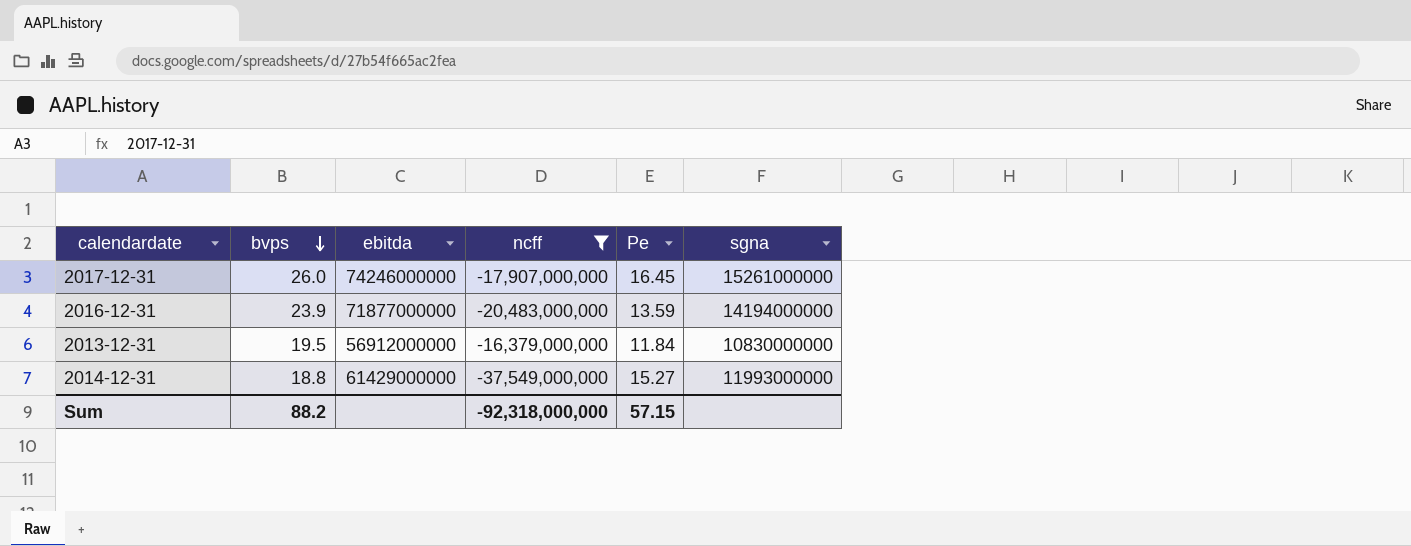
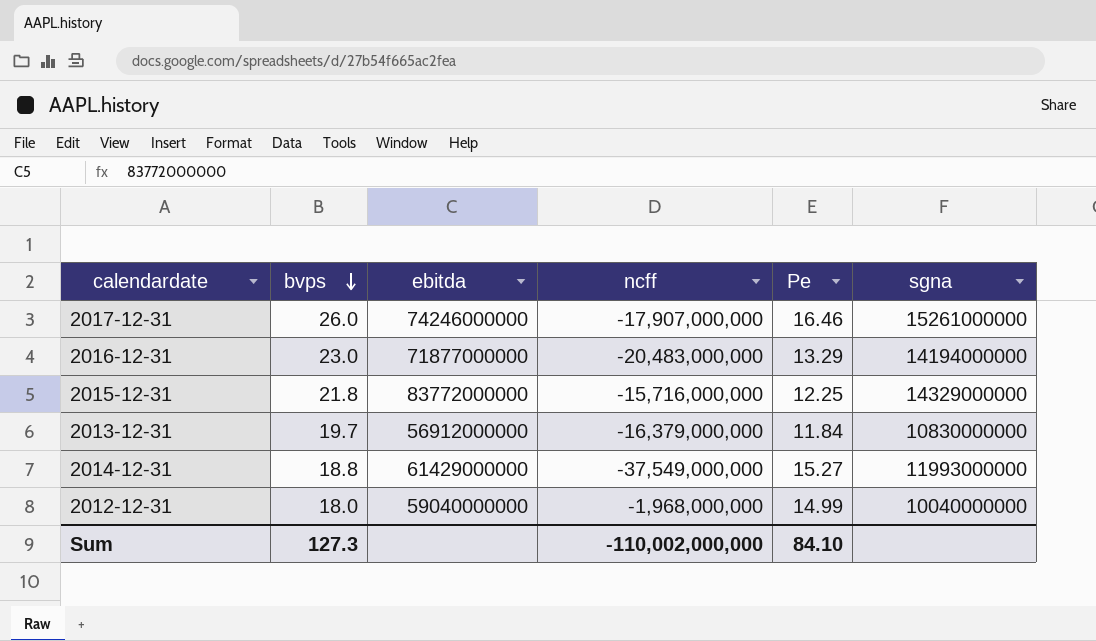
filter: ncff <= -16,379,000,000 -> none
2017-12-31 | Pe: 16.45 -> 16.46
2016-12-31 | bvps: 23.9 -> 23.0
2016-12-31 | Pe: 13.59 -> 13.29
2013-12-31 | bvps: 19.5 -> 19.7
Sum | bvps: 88.2 -> 127.3
Sum | ncff: -92,318,000,000 -> -110,002,000,000
Sum | Pe: 57.15 -> 84.10

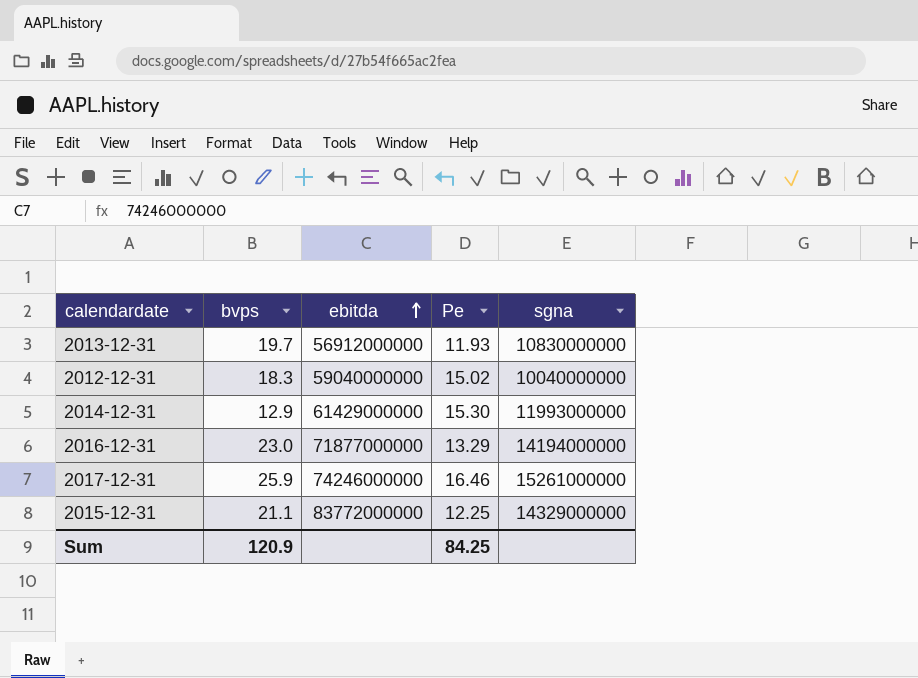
row order: bvps descending -> ebitda ascending
column ncff | position: 4 -> none
2013-12-31 | Pe: 11.84 -> 11.93
2012-12-31 | bvps: 18.0 -> 18.3
2012-12-31 | Pe: 14.99 -> 15.02
2014-12-31 | bvps: 18.8 -> 12.9
2014-12-31 | Pe: 15.27 -> 15.30
2017-12-31 | bvps: 26.0 -> 25.9
2015-12-31 | bvps: 21.8 -> 21.1
Sum | bvps: 127.3 -> 120.9
Sum | Pe: 84.10 -> 84.25

